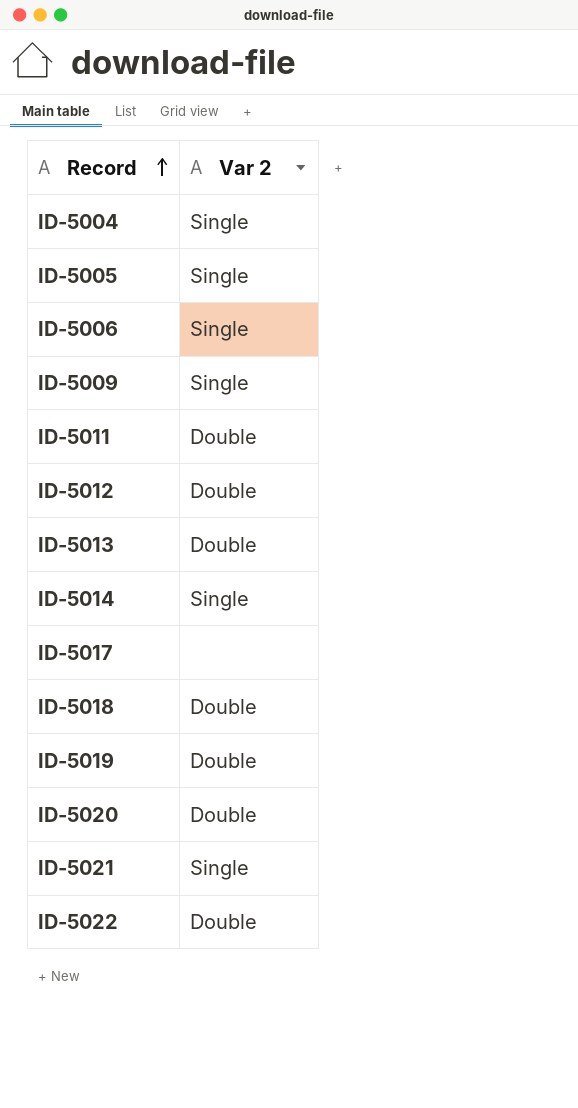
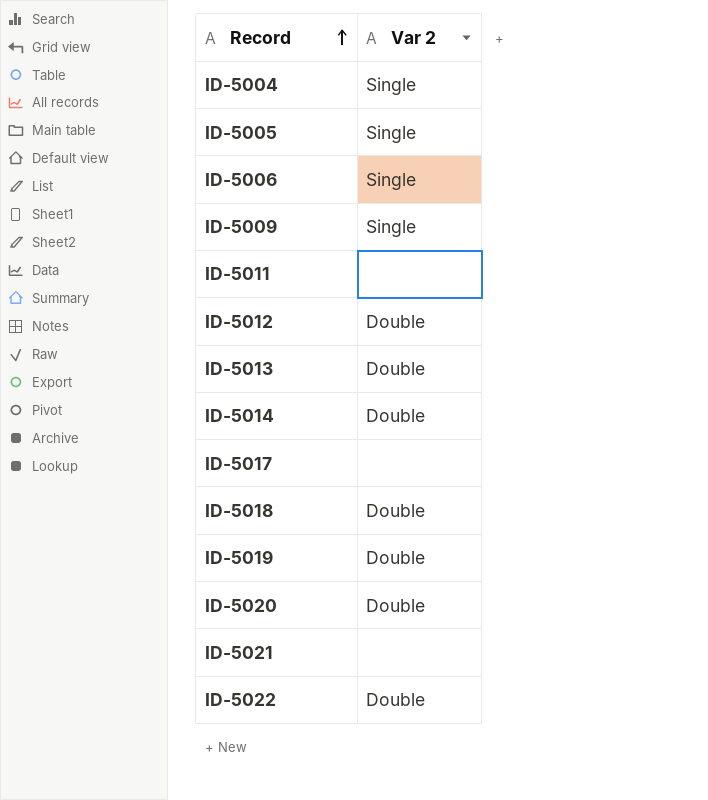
ID-5011 | Var 2: Double -> none
ID-5014 | Var 2: Single -> Double
ID-5021 | Var 2: Single -> none

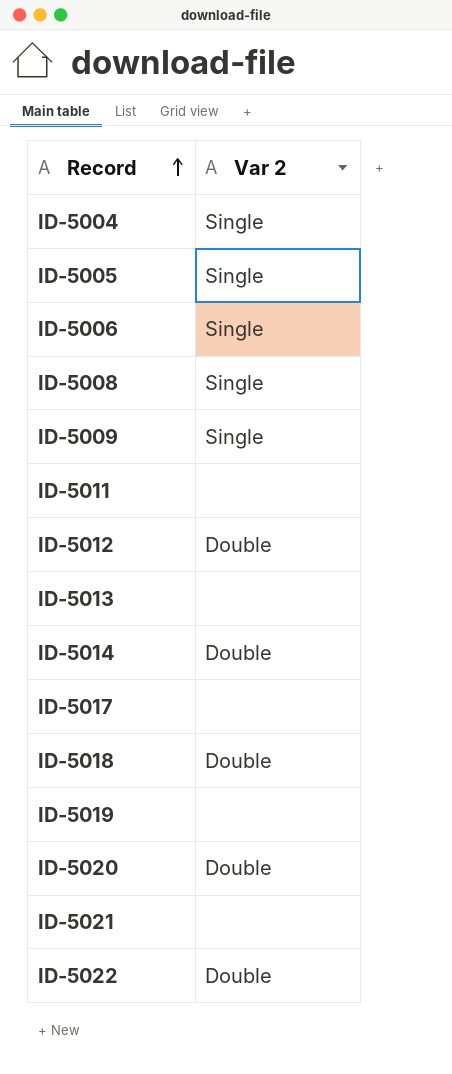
row ID-5008: none -> Single
ID-5013 | Var 2: Double -> none
ID-5019 | Var 2: Double -> none

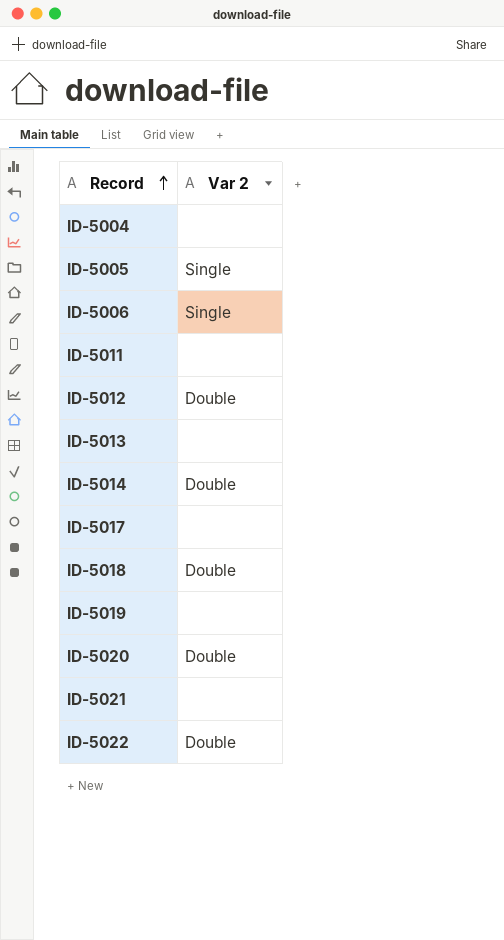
row ID-5008: Single -> none
row ID-5009: Single -> none
ID-5004 | Var 2: Single -> none

